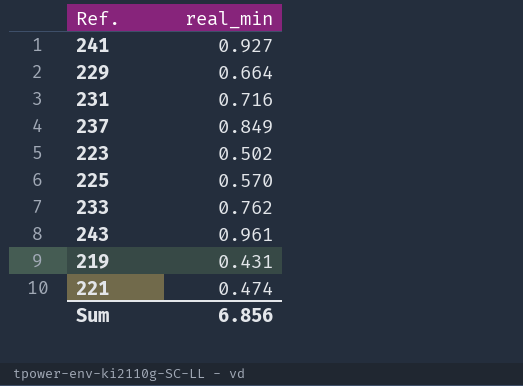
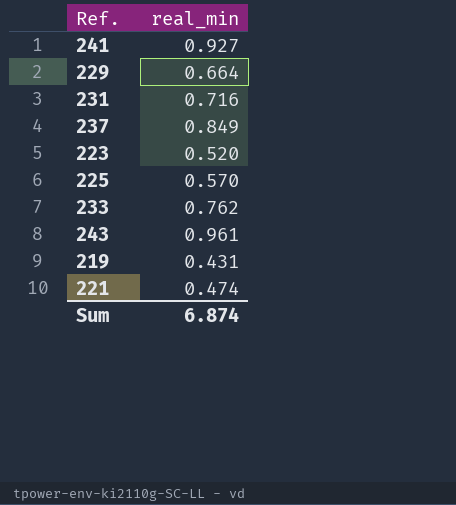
223 | real_min: 0.502 -> 0.520
Sum | real_min: 6.856 -> 6.874

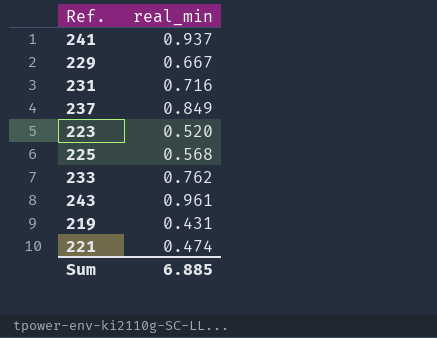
241 | real_min: 0.927 -> 0.937
229 | real_min: 0.664 -> 0.667
225 | real_min: 0.570 -> 0.568
Sum | real_min: 6.874 -> 6.885

